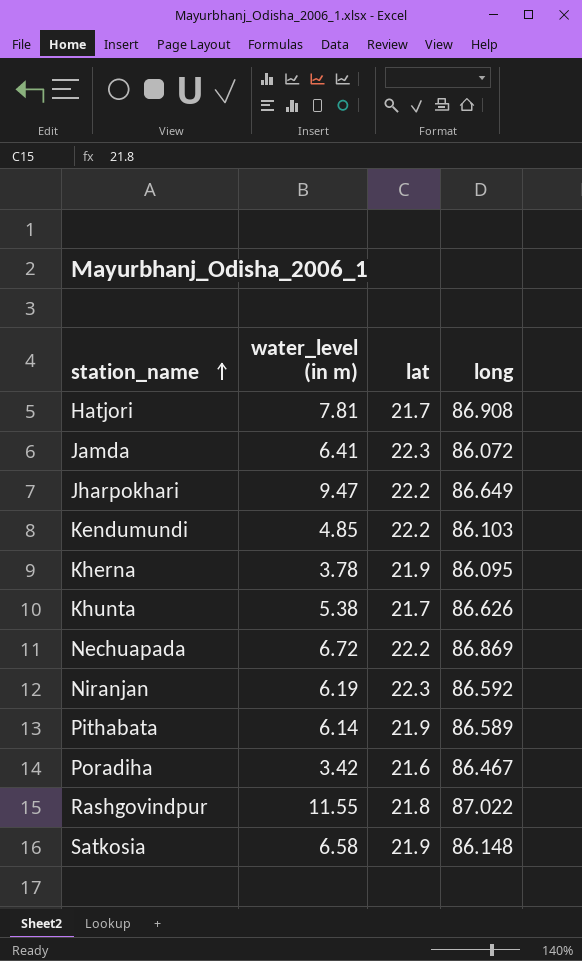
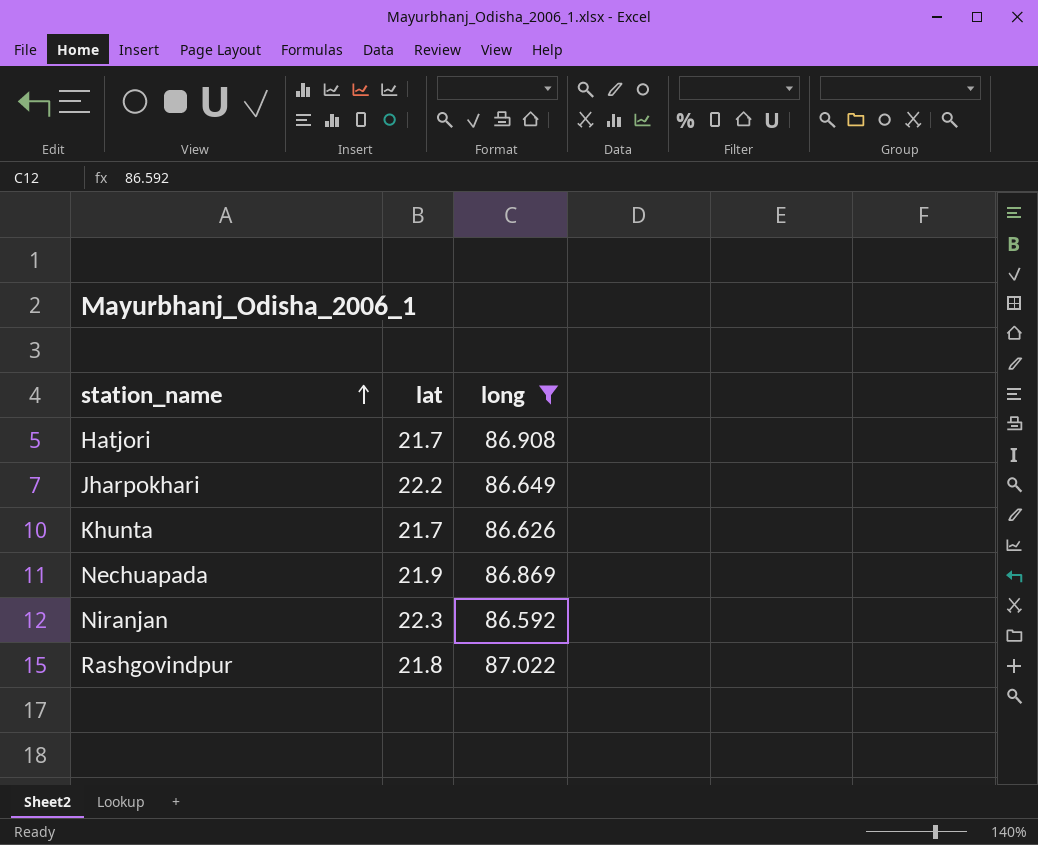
filter: none -> long >= 86.592
column water_level (in m) | position: 2 -> none
Nechuapada | lat: 22.2 -> 21.9

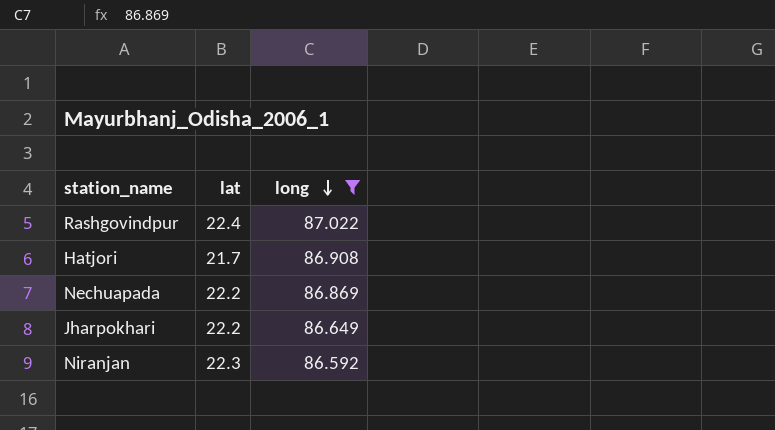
row order: station_name ascending -> long descending
row Khunta: 21.7 | 86.626 -> none
Rashgovindpur | lat: 21.8 -> 22.4
Nechuapada | lat: 21.9 -> 22.2

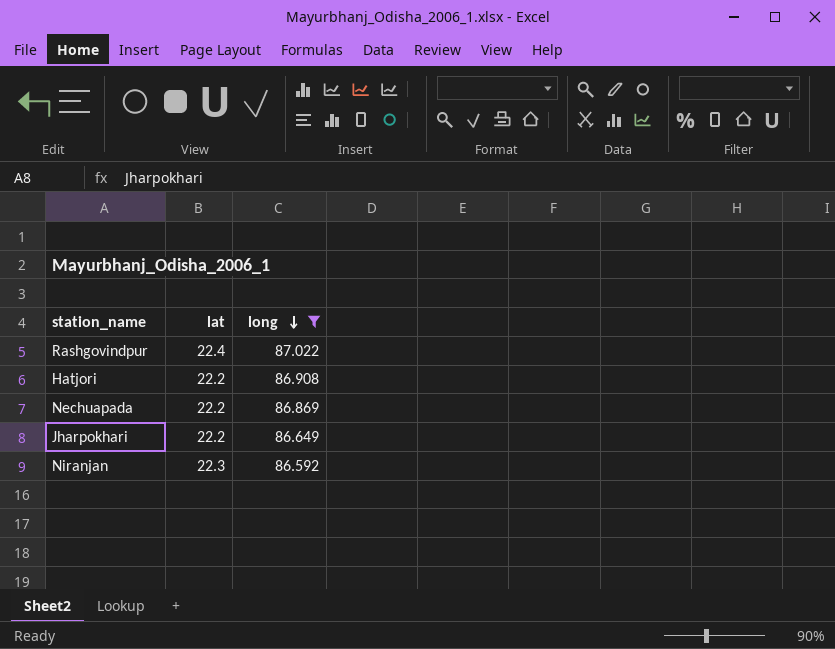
Hatjori | lat: 21.7 -> 22.2

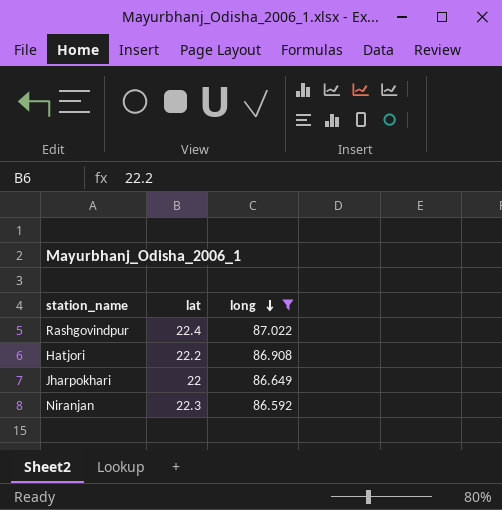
row Nechuapada: 22.2 | 86.869 -> none
Jharpokhari | lat: 22.2 -> 22

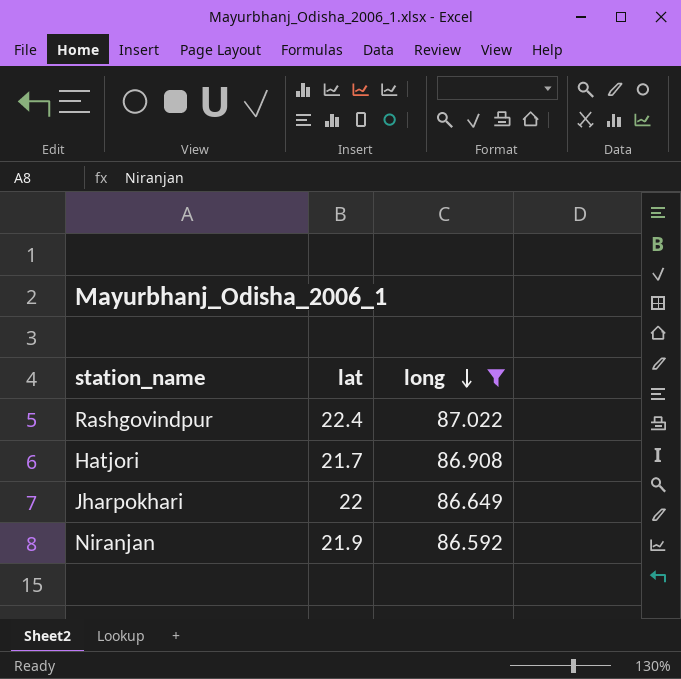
Hatjori | lat: 22.2 -> 21.7
Niranjan | lat: 22.3 -> 21.9

